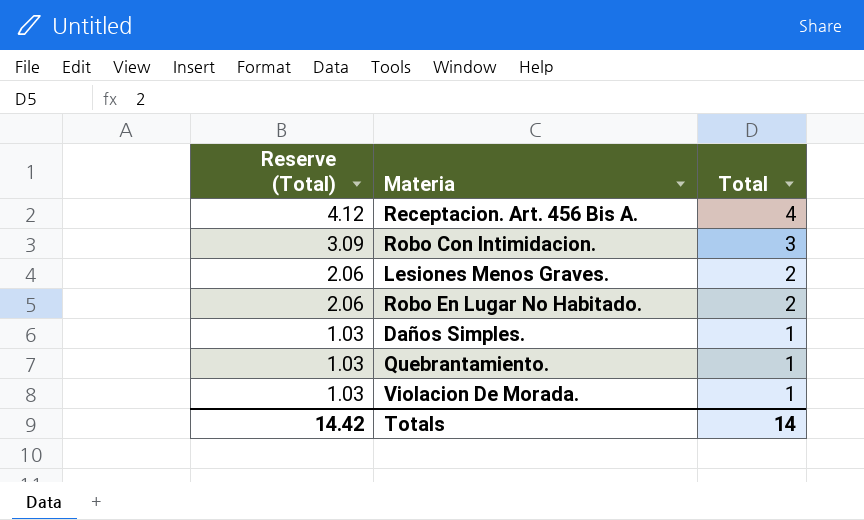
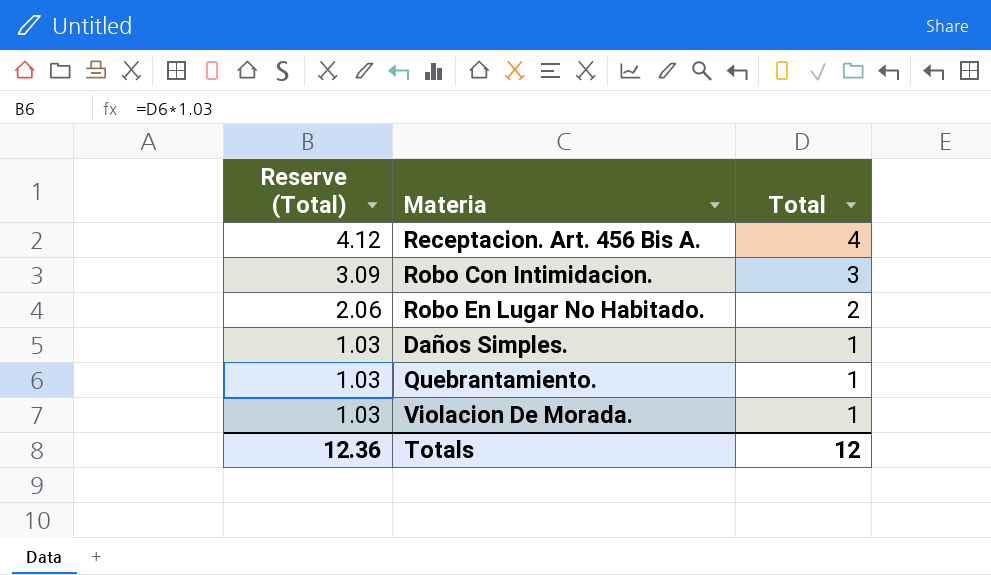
row Lesiones Menos Graves.: 2.06 | 2 -> none
Totals | Reserve (Total): 14.42 -> 12.36
Totals | Total: 14 -> 12

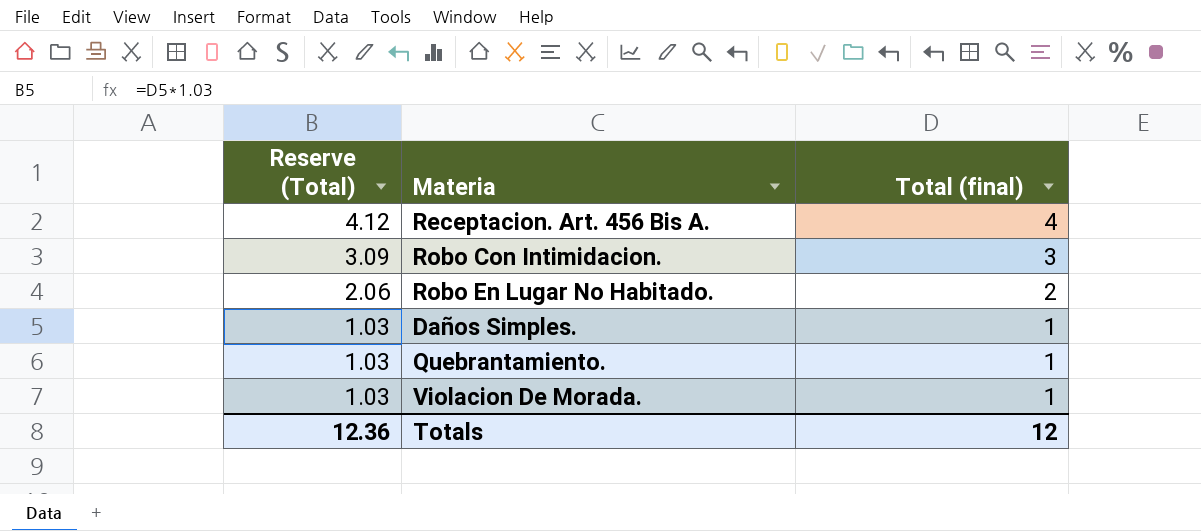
column name: Total -> Total (final)

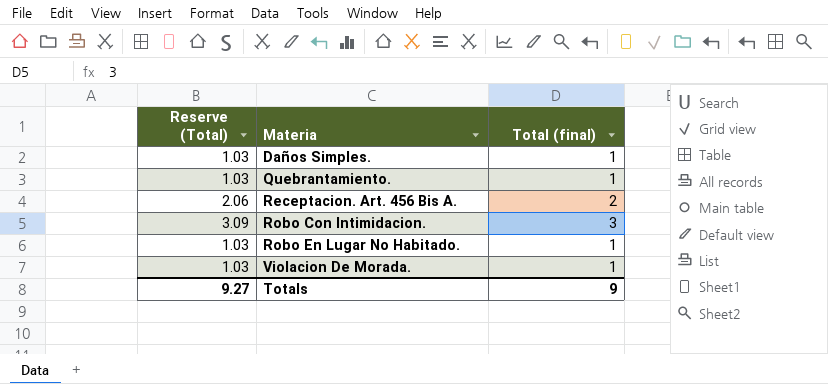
row order: Reserve (Total) descending -> Materia ascending
Receptacion. Art. 456 Bis A. | Reserve (Total): 4.12 -> 2.06
Receptacion. Art. 456 Bis A. | Total (final): 4 -> 2
Robo En Lugar No Habitado. | Reserve (Total): 2.06 -> 1.03
Robo En Lugar No Habitado. | Total (final): 2 -> 1
Totals | Reserve (Total): 12.36 -> 9.27
Totals | Total (final): 12 -> 9

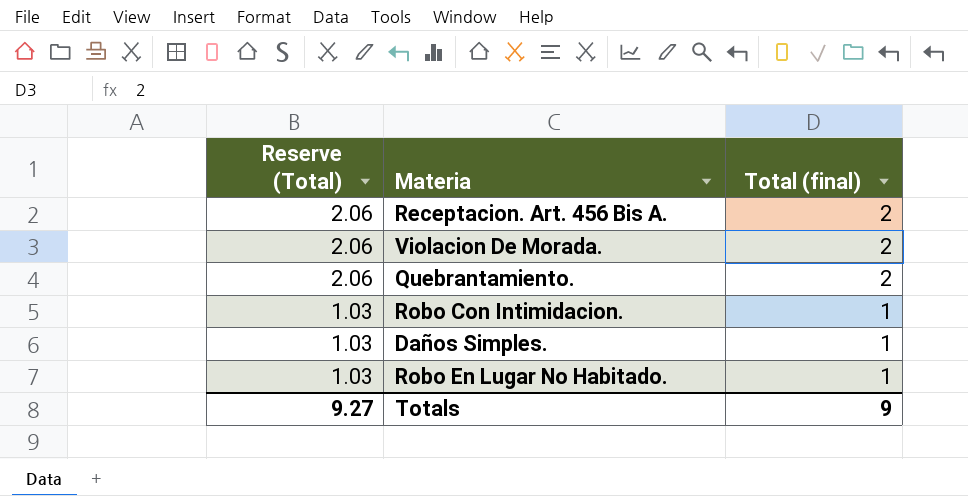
row order: Materia ascending -> Reserve (Total) descending
Violacion De Morada. | Reserve (Total): 1.03 -> 2.06
Violacion De Morada. | Total (final): 1 -> 2
Quebrantamiento. | Reserve (Total): 1.03 -> 2.06
Quebrantamiento. | Total (final): 1 -> 2
Robo Con Intimidacion. | Reserve (Total): 3.09 -> 1.03
Robo Con Intimidacion. | Total (final): 3 -> 1

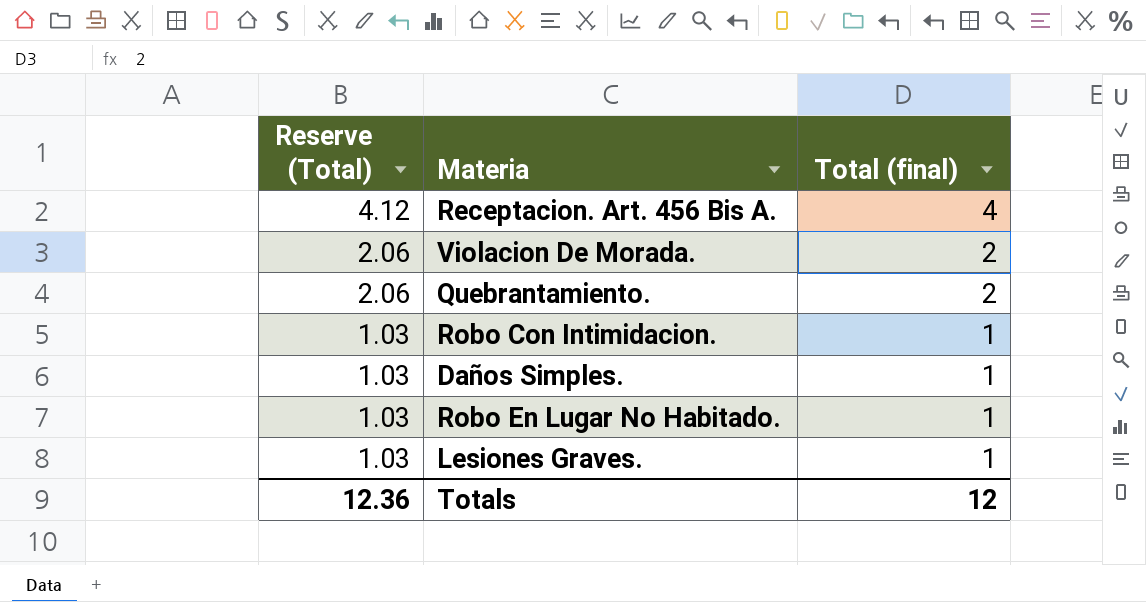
Receptacion. Art. 456 Bis A. | Reserve (Total): 2.06 -> 4.12
Receptacion. Art. 456 Bis A. | Total (final): 2 -> 4
row Lesiones Graves.: none -> 1.03 | 1
Totals | Reserve (Total): 9.27 -> 12.36
Totals | Total (final): 9 -> 12

